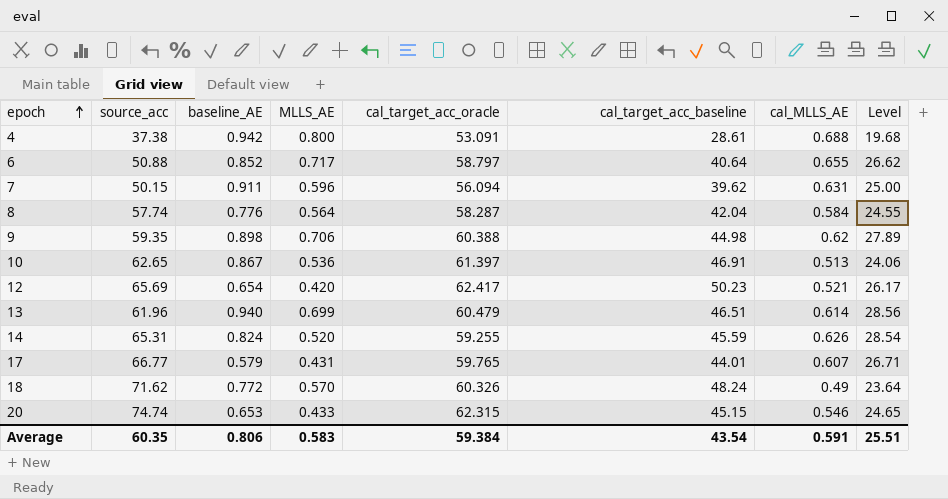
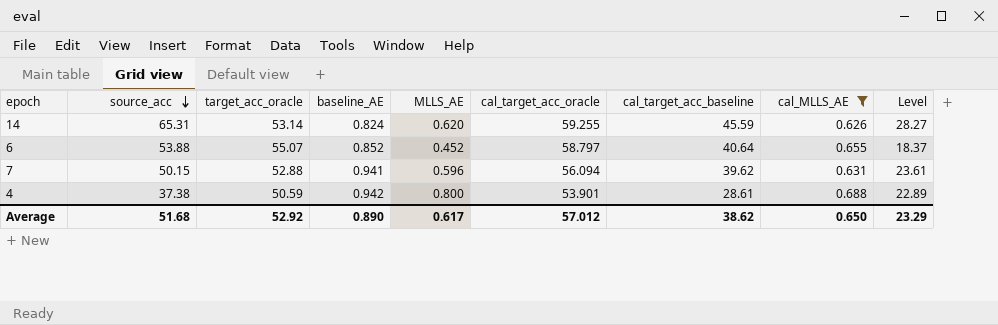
filter: none -> cal_MLLS_AE >= 0.626
row order: epoch ascending -> source_acc descending
column target_acc_oracle | position: none -> 3
column Level | formula: [cal_target_acc_baseline] * [cal_MLLS_AE] -> [MLLS_AE] * [cal_target_acc_baseline]
14 | MLLS_AE: 0.520 -> 0.620
6 | source_acc: 50.88 -> 53.88
6 | MLLS_AE: 0.717 -> 0.452
7 | baseline_AE: 0.911 -> 0.941
4 | cal_target_acc_oracle: 53.091 -> 53.901
Average | source_acc: 60.35 -> 51.68
Average | baseline_AE: 0.806 -> 0.890
Average | MLLS_AE: 0.583 -> 0.617
Average | cal_target_acc_oracle: 59.384 -> 57.012
Average | cal_target_acc_baseline: 43.54 -> 38.62
Average | cal_MLLS_AE: 0.591 -> 0.650
Average | Level: 25.51 -> 23.29

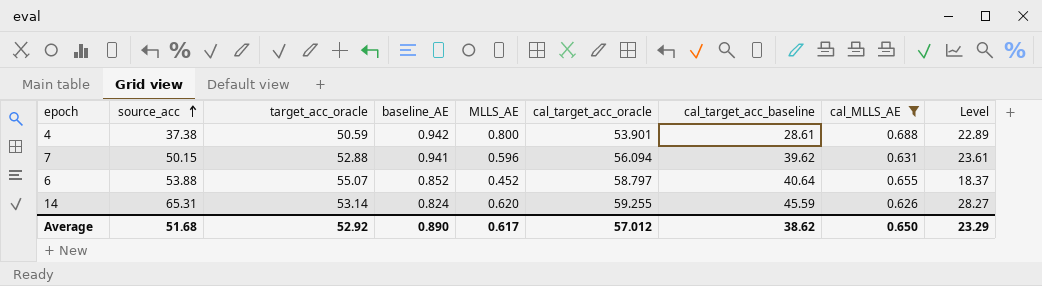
row order: source_acc descending -> source_acc ascending

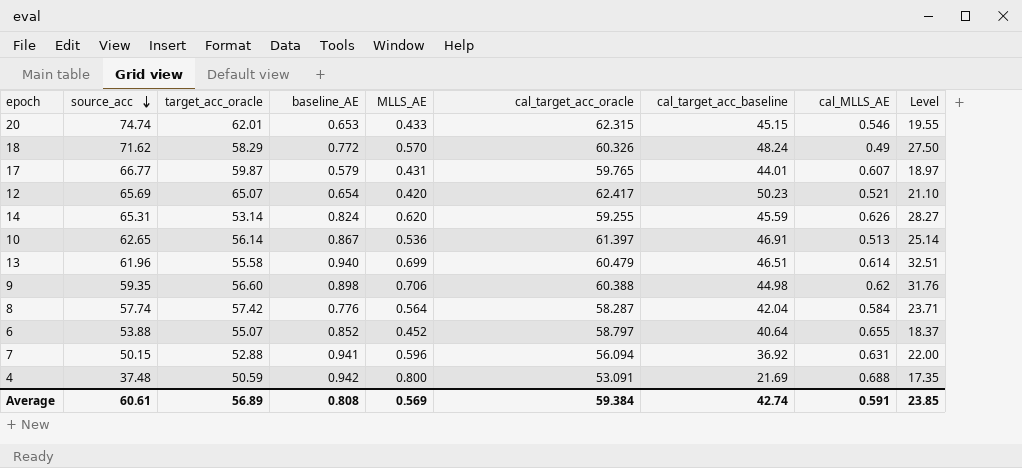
filter: cal_MLLS_AE >= 0.626 -> none
row order: source_acc ascending -> source_acc descending
7 | cal_target_acc_baseline: 39.62 -> 36.92
7 | Level: 23.61 -> 22.00
4 | source_acc: 37.38 -> 37.48
4 | cal_target_acc_oracle: 53.901 -> 53.091
4 | cal_target_acc_baseline: 28.61 -> 21.69
4 | Level: 22.89 -> 17.35
Average | source_acc: 51.68 -> 60.61
Average | target_acc_oracle: 52.92 -> 56.89
Average | baseline_AE: 0.890 -> 0.808
Average | MLLS_AE: 0.617 -> 0.569
Average | cal_target_acc_oracle: 57.012 -> 59.384
Average | cal_target_acc_baseline: 38.62 -> 42.74
Average | cal_MLLS_AE: 0.650 -> 0.591
Average | Level: 23.29 -> 23.85

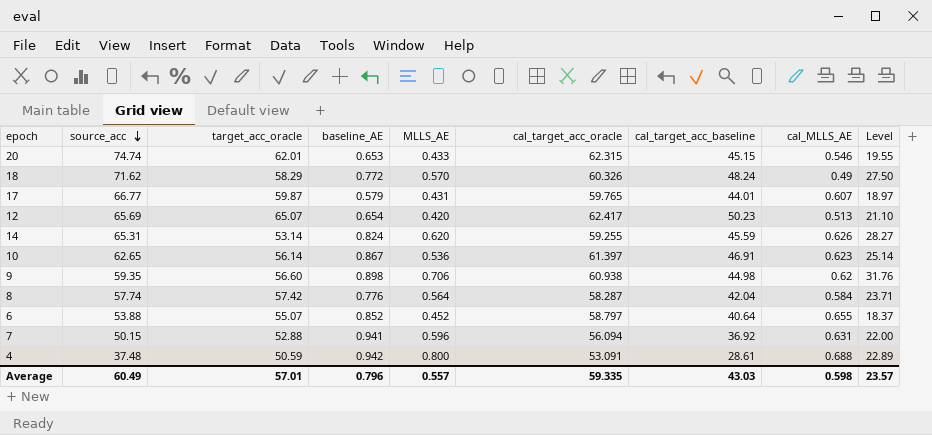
row 13: 61.96 | 55.58 | 0.940 | 0.699 | 60.479 | 46.51 | 0.614 | 32.51 -> none
12 | cal_MLLS_AE: 0.521 -> 0.513
10 | cal_MLLS_AE: 0.513 -> 0.623
9 | cal_target_acc_oracle: 60.388 -> 60.938
4 | cal_target_acc_baseline: 21.69 -> 28.61
4 | Level: 17.35 -> 22.89
Average | source_acc: 60.61 -> 60.49
Average | target_acc_oracle: 56.89 -> 57.01
Average | baseline_AE: 0.808 -> 0.796
Average | MLLS_AE: 0.569 -> 0.557
Average | cal_target_acc_oracle: 59.384 -> 59.335
Average | cal_target_acc_baseline: 42.74 -> 43.03
Average | cal_MLLS_AE: 0.591 -> 0.598
Average | Level: 23.85 -> 23.57

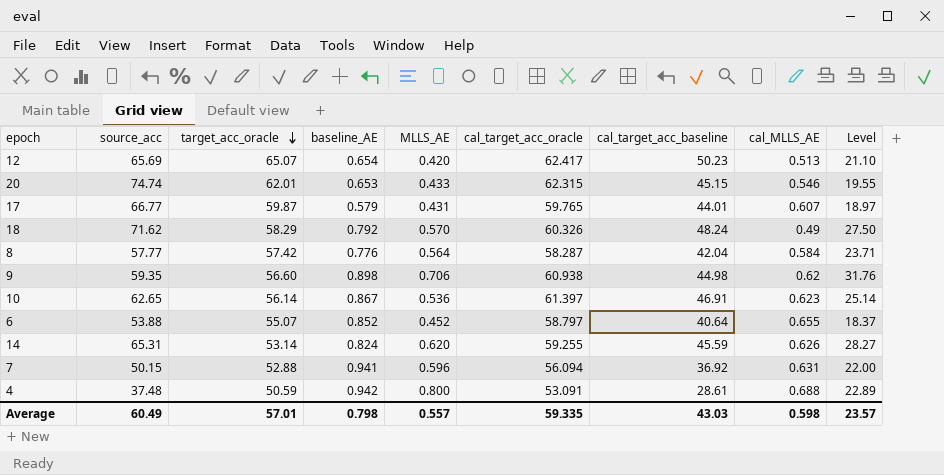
row order: source_acc descending -> target_acc_oracle descending
18 | baseline_AE: 0.772 -> 0.792
8 | source_acc: 57.74 -> 57.77
Average | baseline_AE: 0.796 -> 0.798

